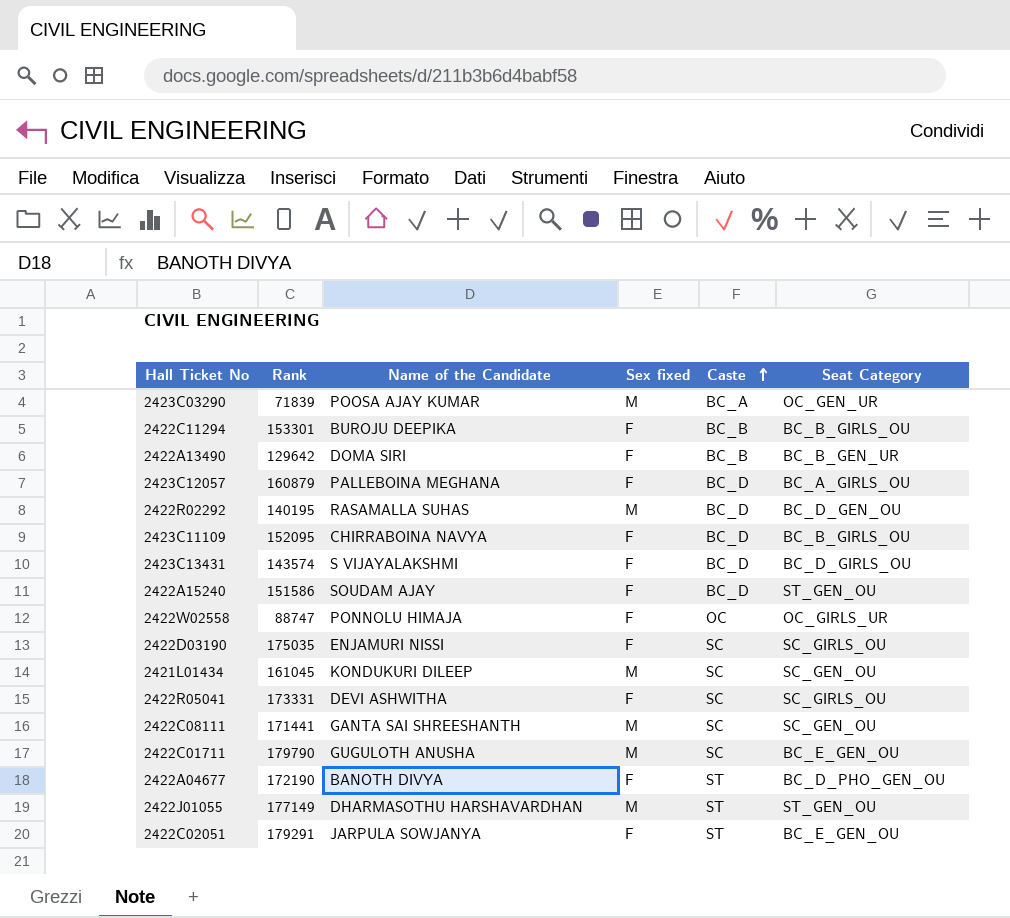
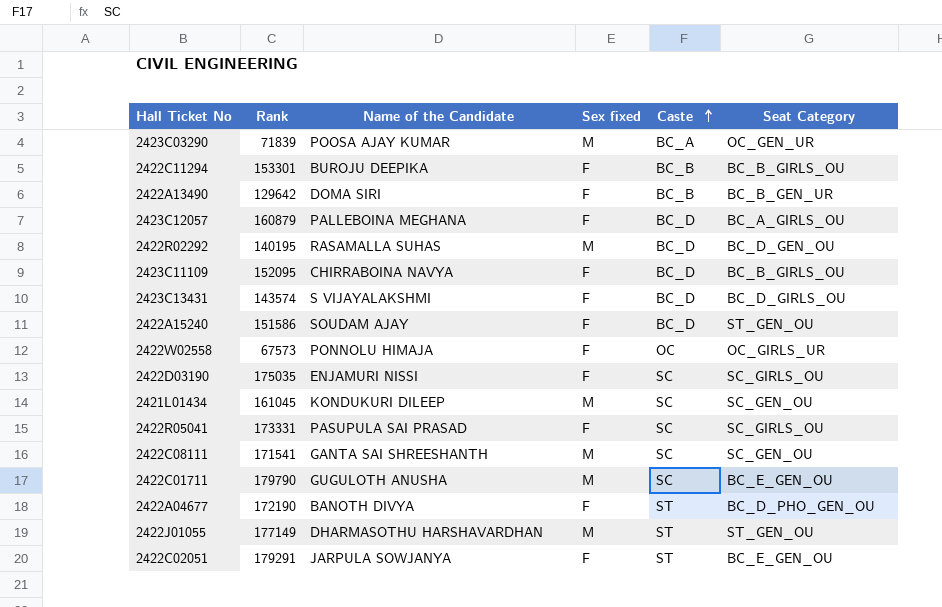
2422W02558 | Rank: 88747 -> 67573
2422R05041 | Name of the Candidate: DEVI ASHWITHA -> PASUPULA SAI PRASAD
2422C08111 | Rank: 171441 -> 171541

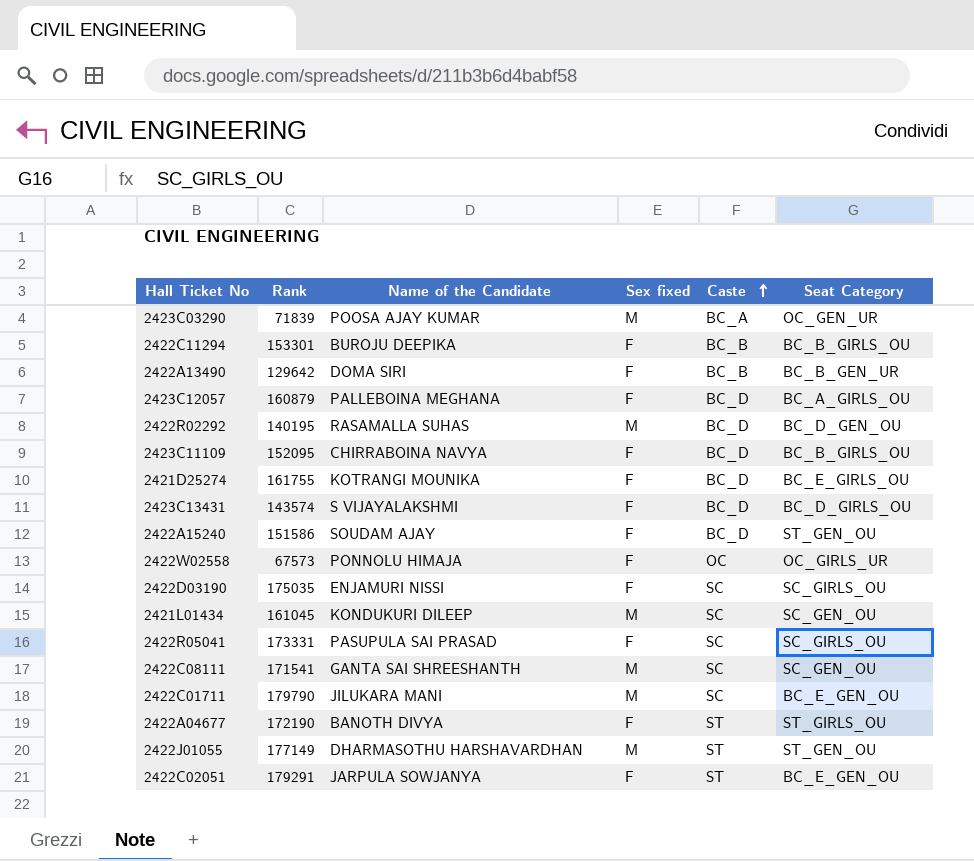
row 2421D25274: none -> 161755 | KOTRANGI MOUNIKA | F | BC_D | BC_E_GIRLS_OU
2422C01711 | Name of the Candidate: GUGULOTH ANUSHA -> JILUKARA MANI
2422A04677 | Seat Category: BC_D_PHO_GEN_OU -> ST_GIRLS_OU

